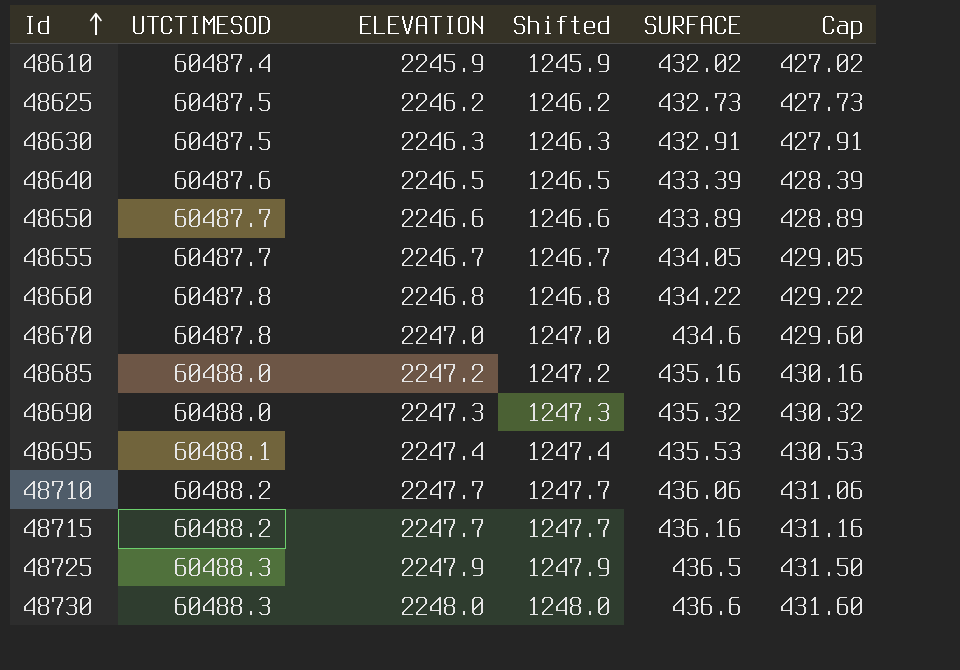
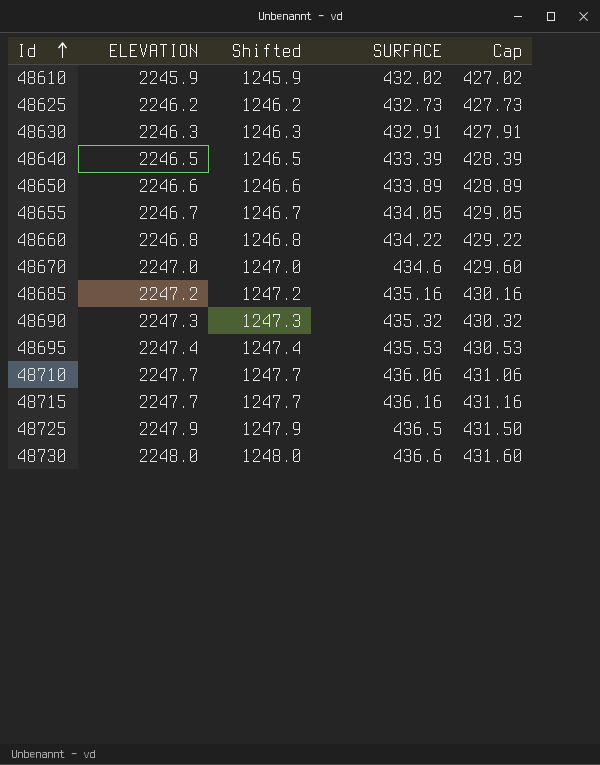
column UTCTIMESOD | position: 2 -> none

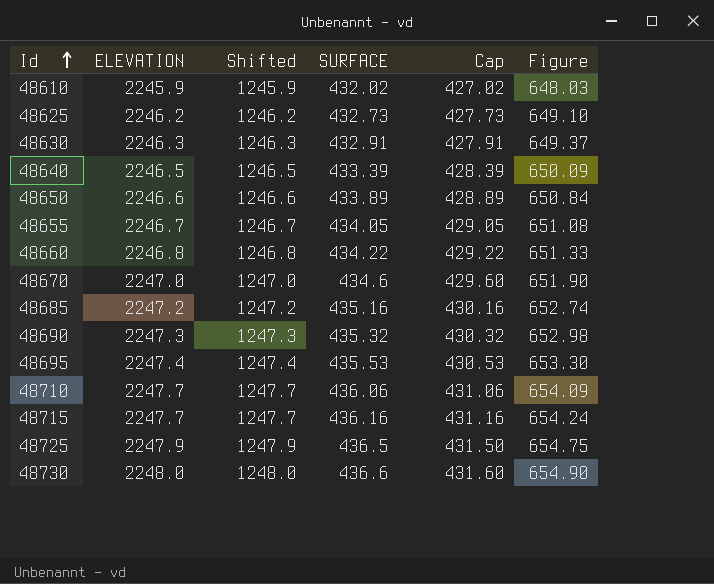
column Figure | formula: none -> [SURFACE] * 1.5

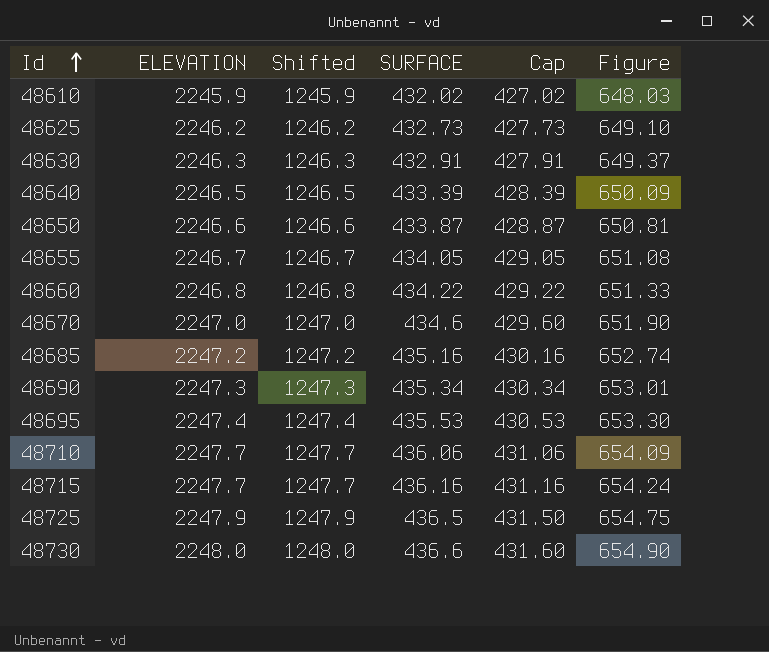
48650 | SURFACE: 433.89 -> 433.87
48650 | Cap: 428.89 -> 428.87
48650 | Figure: 650.84 -> 650.81
48690 | SURFACE: 435.32 -> 435.34
48690 | Cap: 430.32 -> 430.34
48690 | Figure: 652.98 -> 653.01

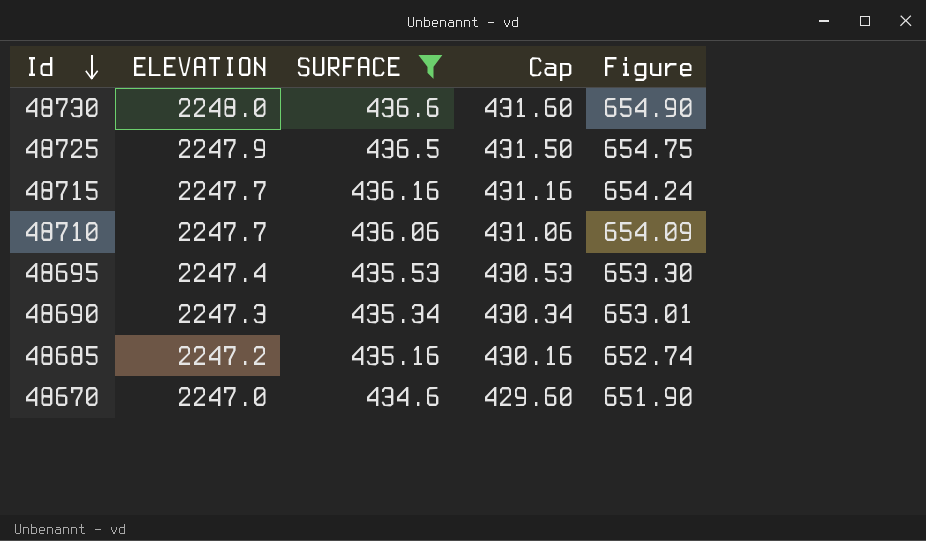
filter: none -> SURFACE >= 434.6
row order: Id ascending -> Id descending
column Shifted | formula: [ELEVATION] - 1000 -> none

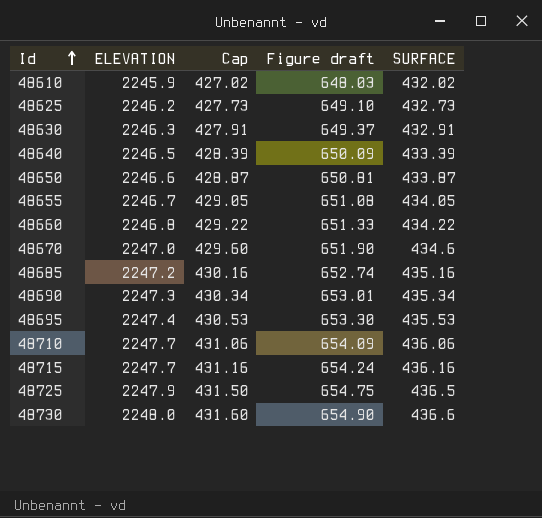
filter: SURFACE >= 434.6 -> none
row order: Id descending -> Id ascending
column name: Figure -> Figure draft
column SURFACE | position: 3 -> 5

